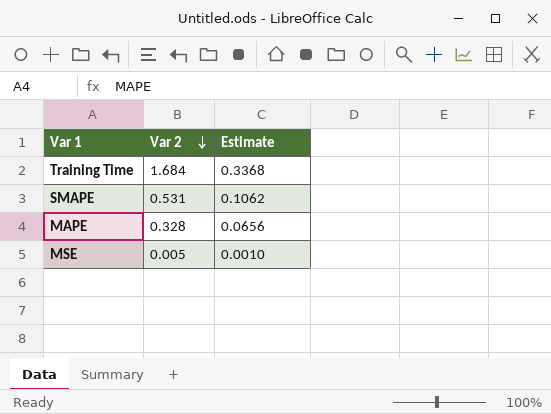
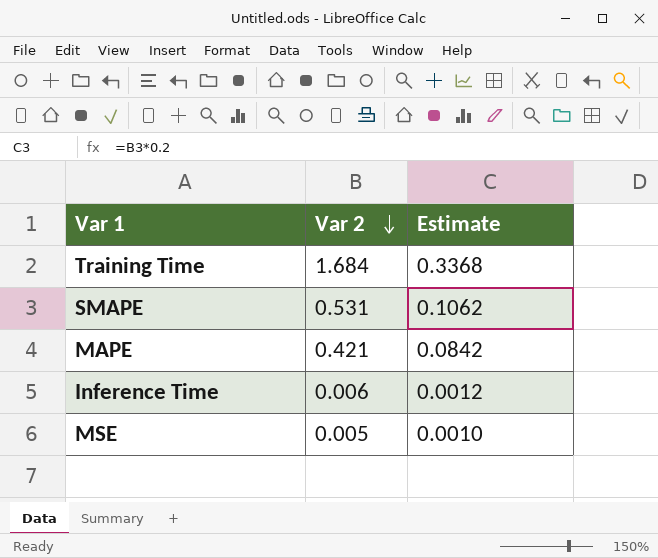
MAPE | Var 2: 0.328 -> 0.421
MAPE | Estimate: 0.0656 -> 0.0842
row Inference Time: none -> 0.006 | 0.0012

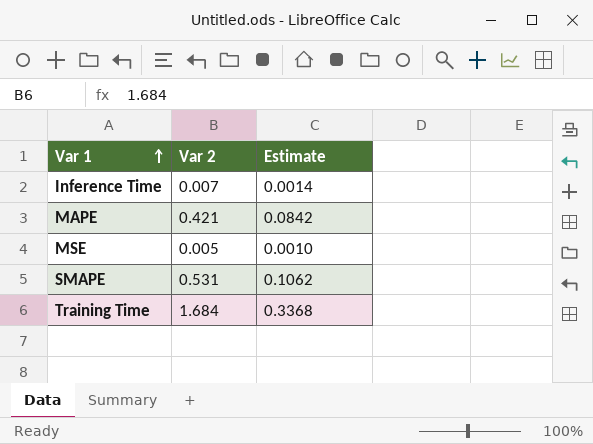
row order: Var 2 descending -> Var 1 ascending
Inference Time | Var 2: 0.006 -> 0.007
Inference Time | Estimate: 0.0012 -> 0.0014

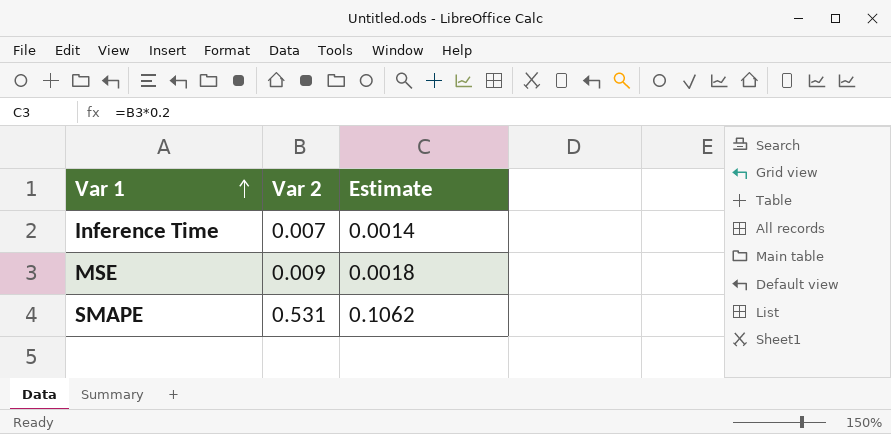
row MAPE: 0.421 | 0.0842 -> none
row Training Time: 1.684 | 0.3368 -> none
MSE | Var 2: 0.005 -> 0.009
MSE | Estimate: 0.0010 -> 0.0018

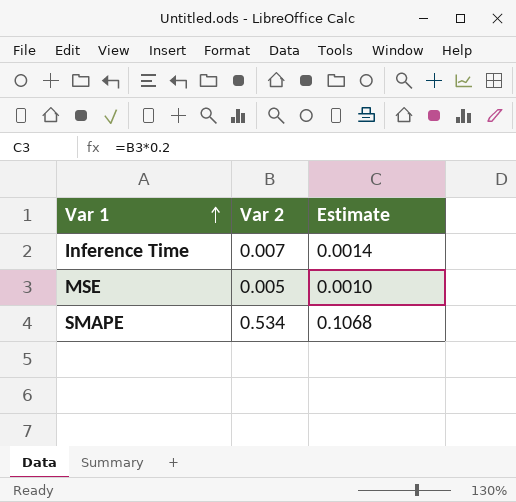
MSE | Var 2: 0.009 -> 0.005
MSE | Estimate: 0.0018 -> 0.0010
SMAPE | Var 2: 0.531 -> 0.534
SMAPE | Estimate: 0.1062 -> 0.1068

